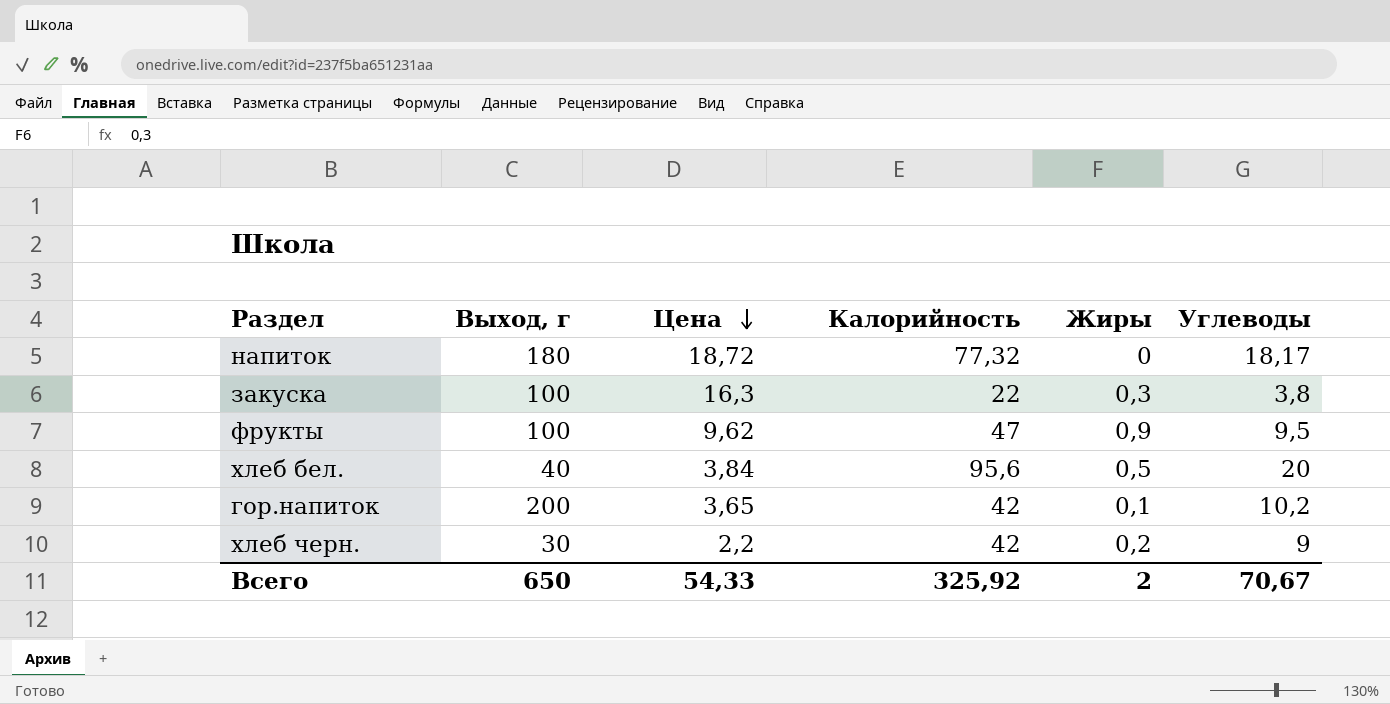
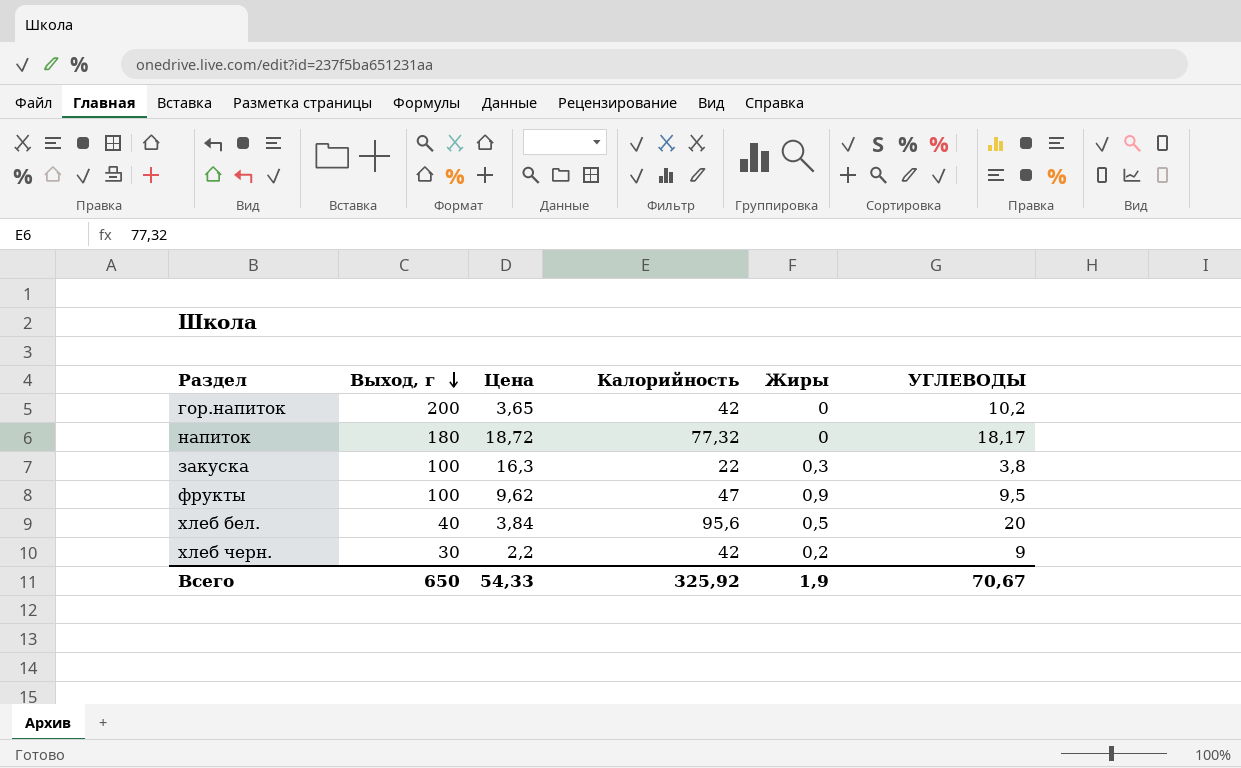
row order: Цена descending -> Выход, г descending
column name: Углеводы -> УГЛЕВОДЫ
гор.напиток | Жиры: 0,1 -> 0
Всего | Жиры: 2 -> 1,9

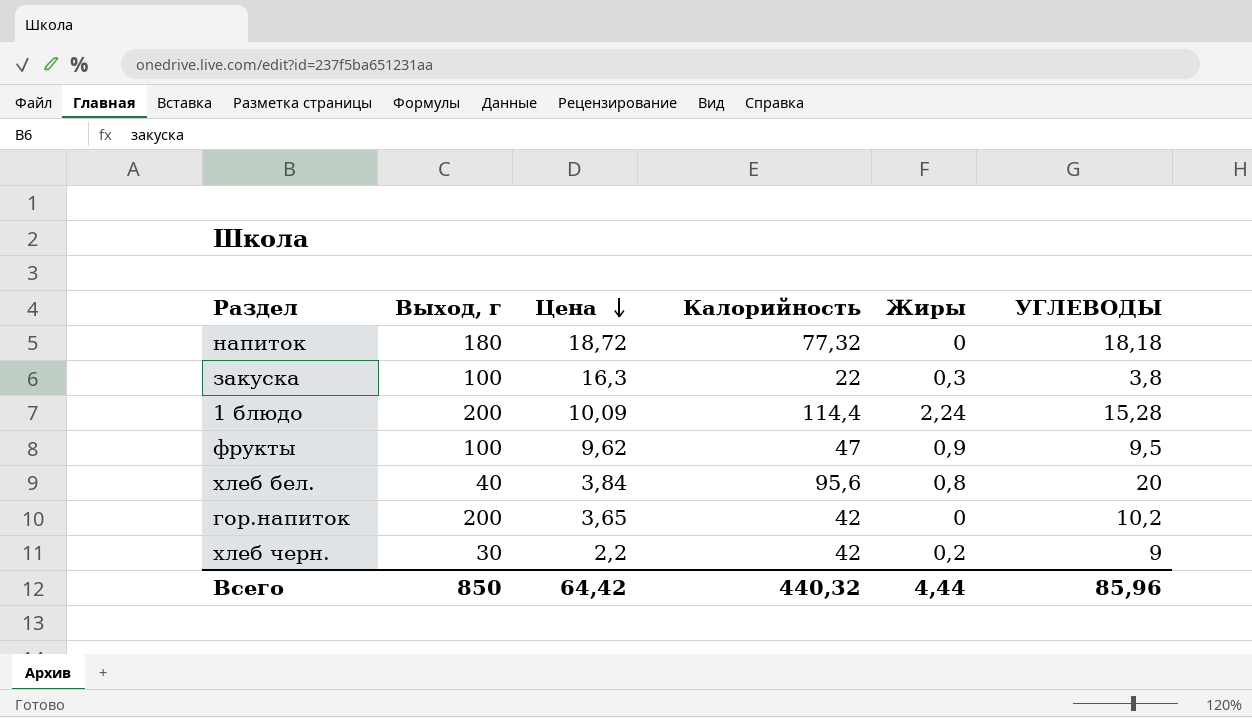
row order: Выход, г descending -> Цена descending
напиток | УГЛЕВОДЫ: 18,17 -> 18,18
row 1 блюдо: none -> 200 | 10,09 | 114,4 | 2,24 | 15,28
хлеб бел. | Жиры: 0,5 -> 0,8
Всего | Выход, г: 650 -> 850
Всего | Цена: 54,33 -> 64,42
Всего | Калорийность: 325,92 -> 440,32
Всего | Жиры: 1,9 -> 4,44
Всего | УГЛЕВОДЫ: 70,67 -> 85,96

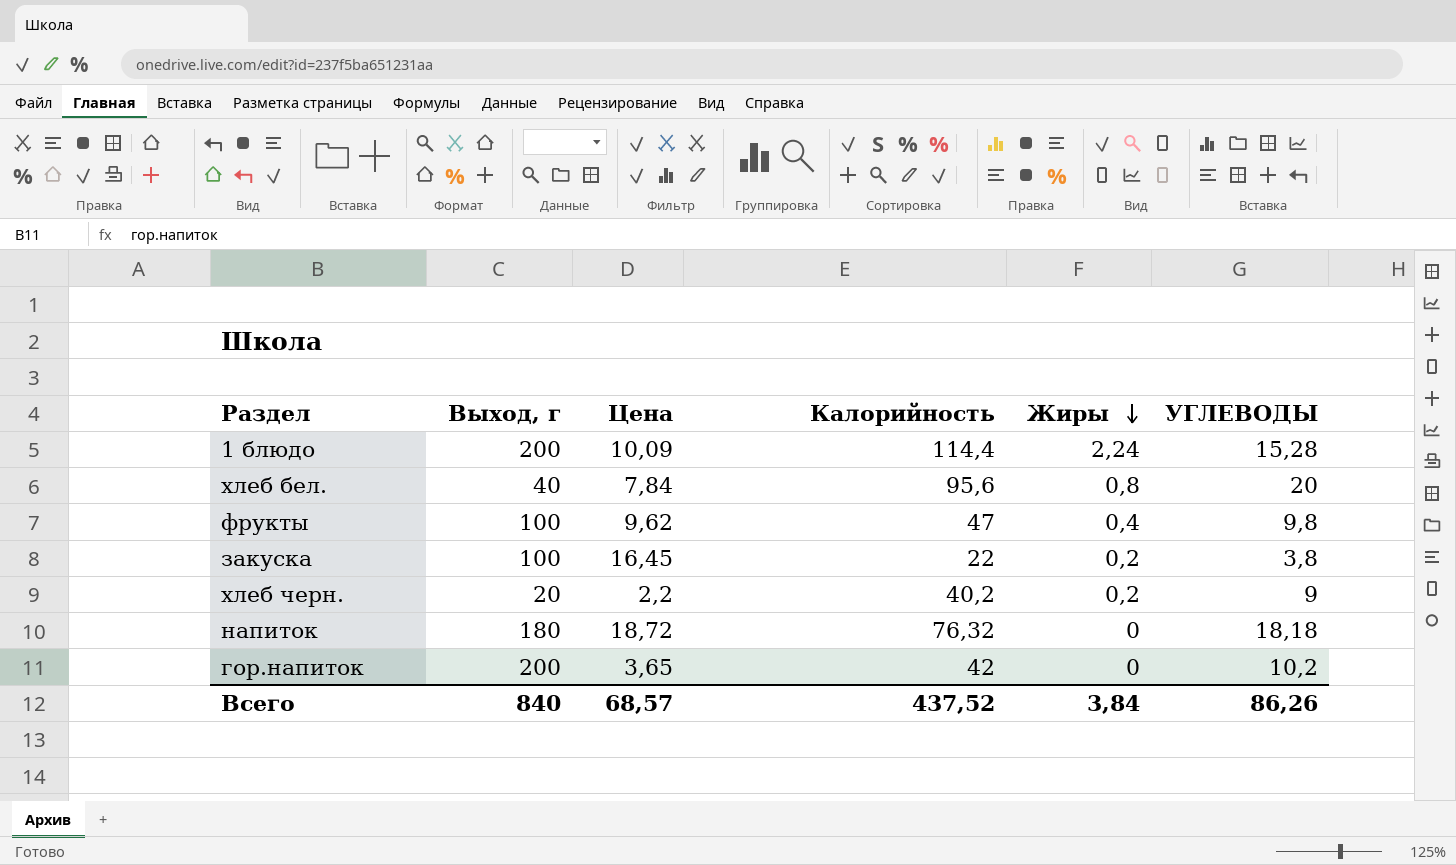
row order: Цена descending -> Жиры descending
хлеб бел. | Цена: 3,84 -> 7,84
фрукты | Жиры: 0,9 -> 0,4
фрукты | УГЛЕВОДЫ: 9,5 -> 9,8
закуска | Цена: 16,3 -> 16,45
закуска | Жиры: 0,3 -> 0,2
хлеб черн. | Выход, г: 30 -> 20
хлеб черн. | Калорийность: 42 -> 40,2
напиток | Калорийность: 77,32 -> 76,32
Всего | Выход, г: 850 -> 840
Всего | Цена: 64,42 -> 68,57
Всего | Калорийность: 440,32 -> 437,52
Всего | Жиры: 4,44 -> 3,84
Всего | УГЛЕВОДЫ: 85,96 -> 86,26

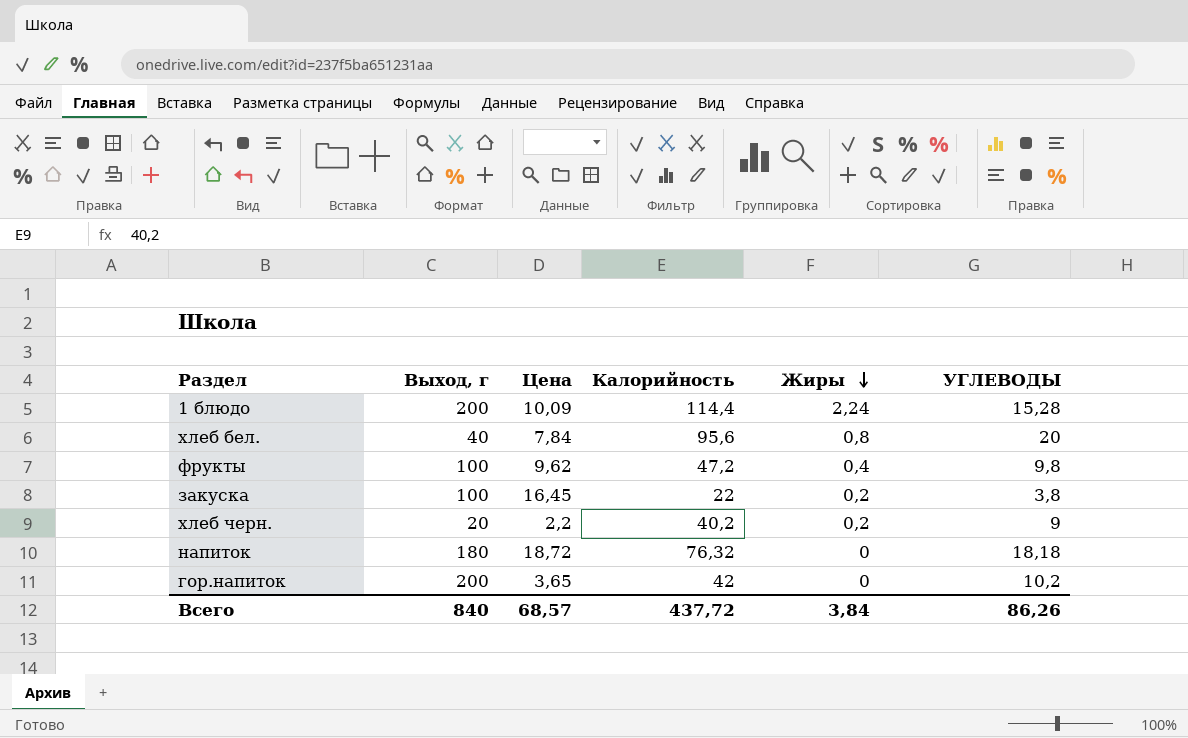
фрукты | Калорийность: 47 -> 47,2
Всего | Калорийность: 437,52 -> 437,72

